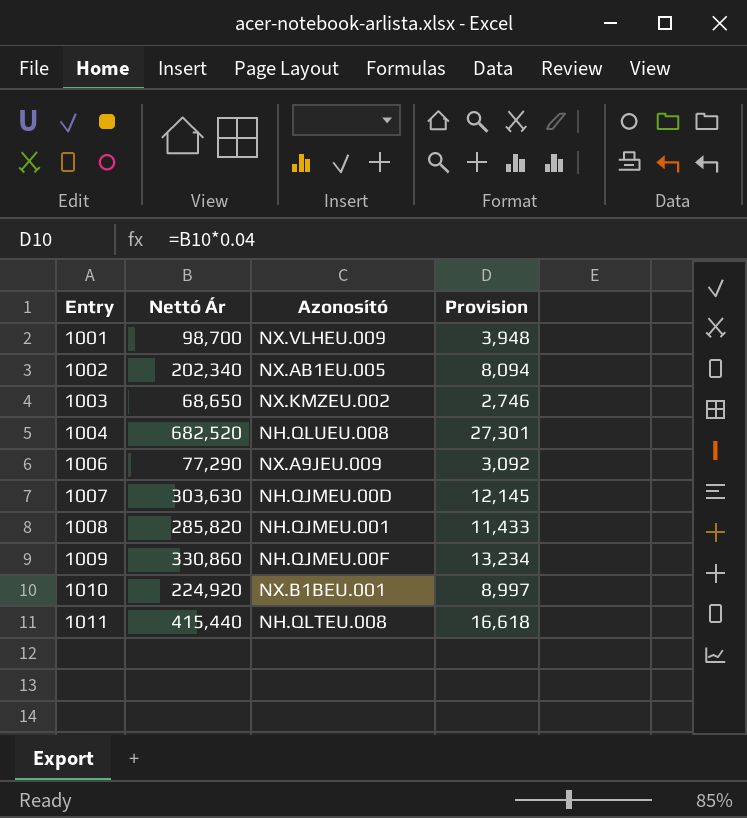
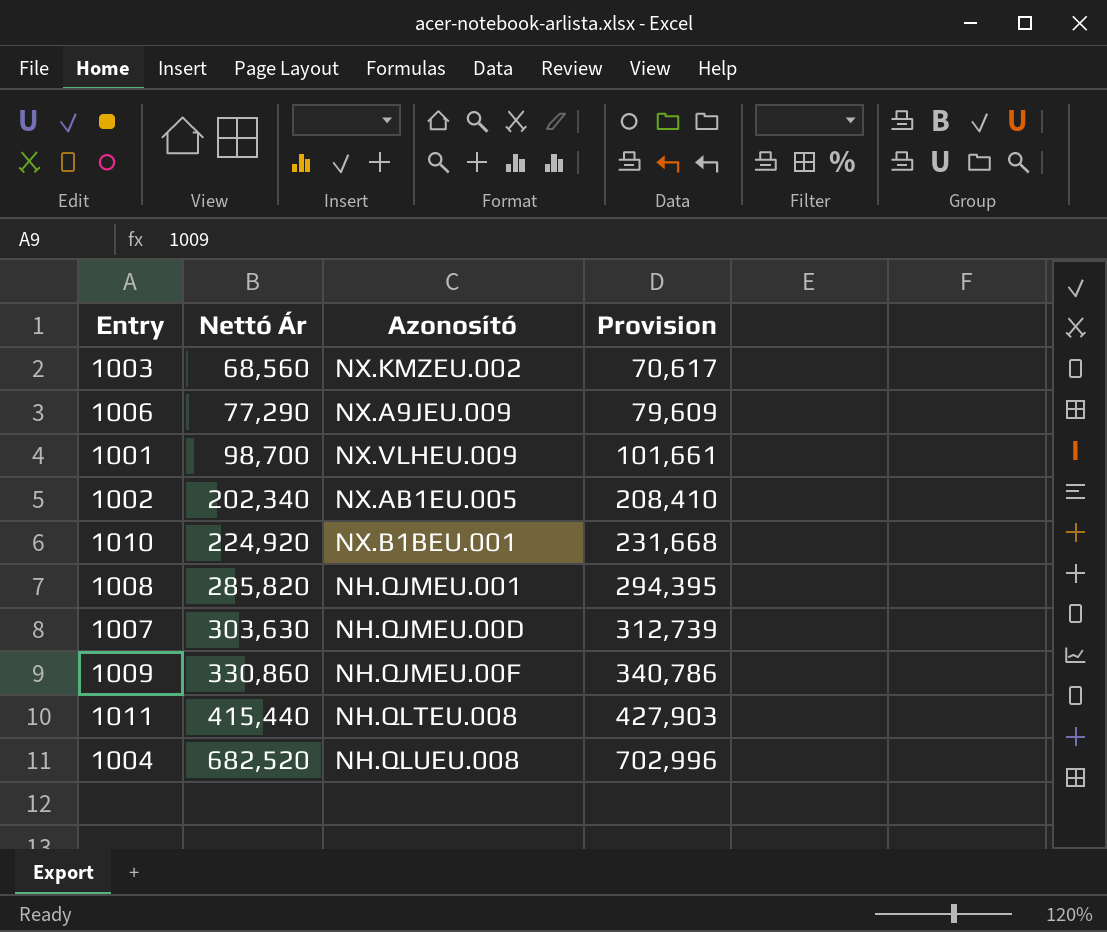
row order: Entry ascending -> Nettó Ár ascending
column Provision | formula: [Nettó Ár] * 0.04 -> [Nettó Ár] * 1.03
1003 | Nettó Ár: 68,650 -> 68,560

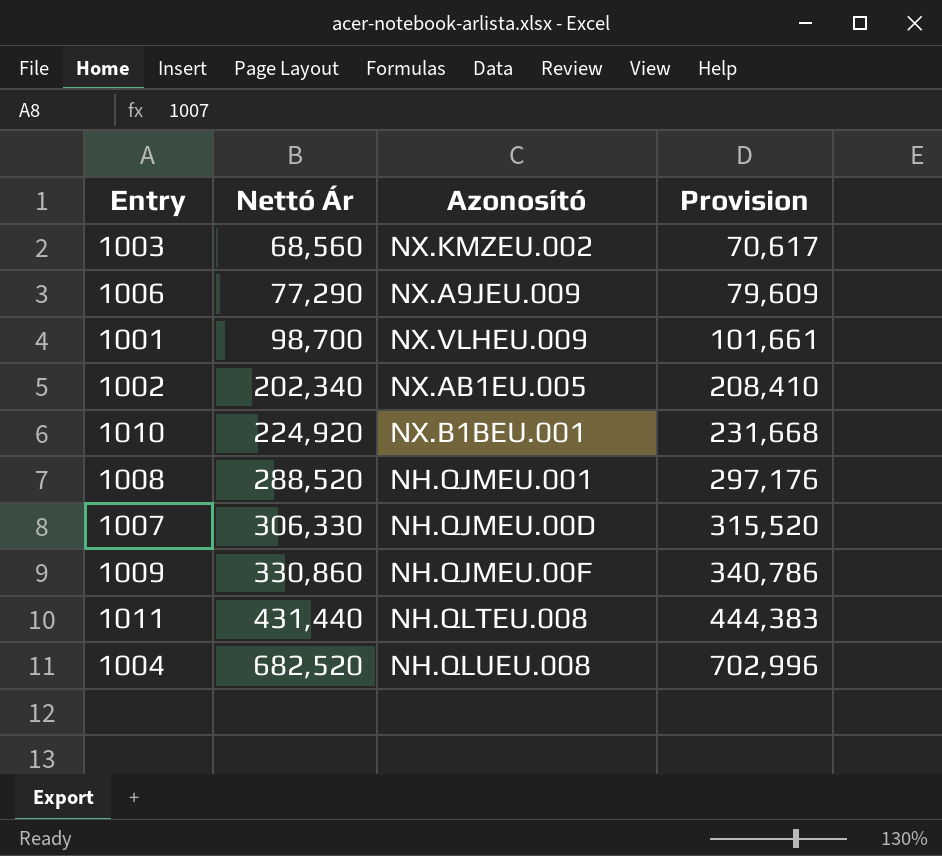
1008 | Nettó Ár: 285,820 -> 288,520
1008 | Provision: 294,395 -> 297,176
1007 | Nettó Ár: 303,630 -> 306,330
1007 | Provision: 312,739 -> 315,520
1011 | Nettó Ár: 415,440 -> 431,440
1011 | Provision: 427,903 -> 444,383

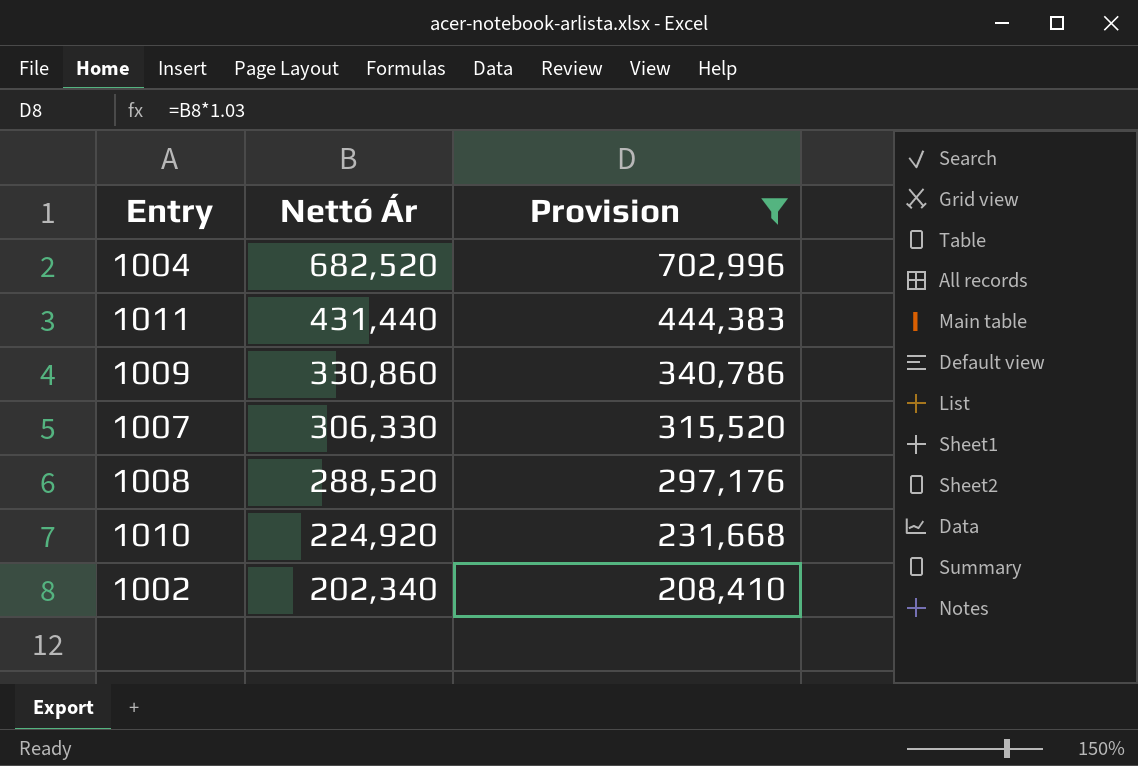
filter: none -> Provision >= 208,410
row order: Nettó Ár ascending -> Nettó Ár descending
column Azonosító | position: 3 -> none

